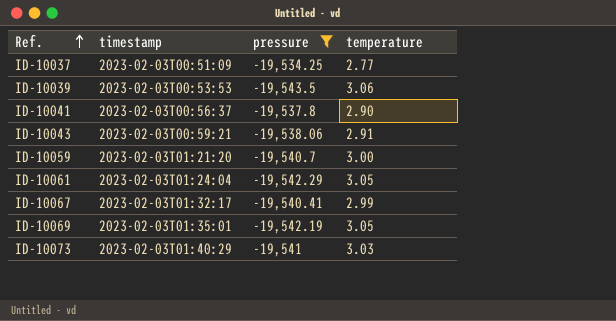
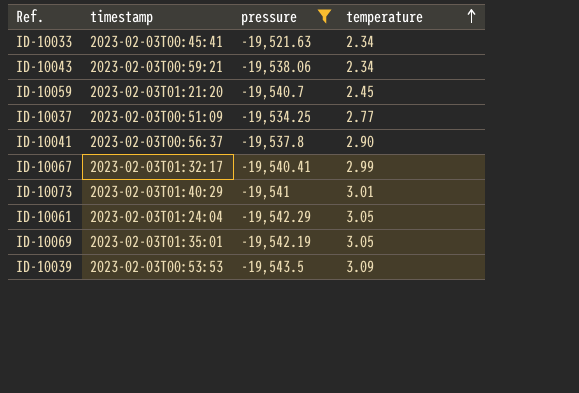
row order: Ref. ascending -> temperature ascending
row ID-10033: none -> 2023-02-03T00:45:41 | -19,521.63 | 2.34
ID-10043 | temperature: 2.91 -> 2.34
ID-10059 | temperature: 3.00 -> 2.45
ID-10073 | temperature: 3.03 -> 3.01
ID-10039 | temperature: 3.06 -> 3.09

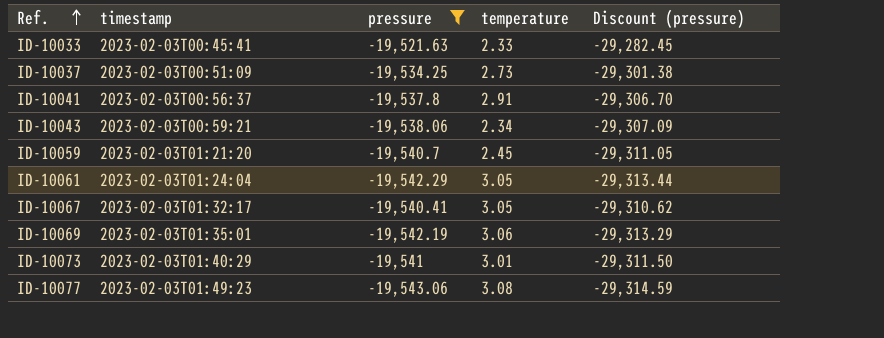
row order: temperature ascending -> Ref. ascending
column Discount (pressure) | formula: none -> [pressure] * 1.5
row ID-10039: 2023-02-03T00:53:53 | -19,543.5 | 3.09 -> none
ID-10033 | temperature: 2.34 -> 2.33
ID-10037 | temperature: 2.77 -> 2.73
ID-10041 | temperature: 2.90 -> 2.91
ID-10067 | temperature: 2.99 -> 3.05
ID-10069 | temperature: 3.05 -> 3.06
row ID-10077: none -> 2023-02-03T01:49:23 | -19,543.06 | 3.08 | -29,314.59

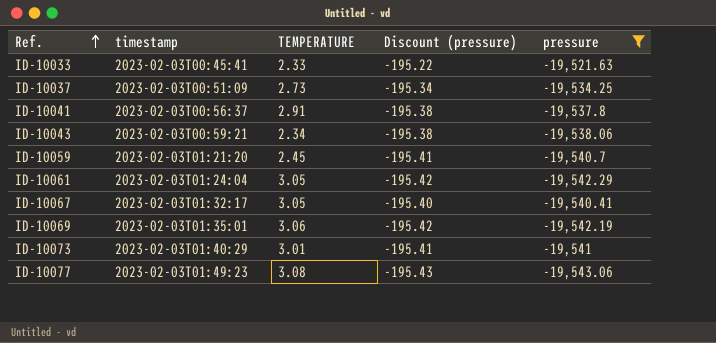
column name: temperature -> TEMPERATURE
column Discount (pressure) | formula: [pressure] * 1.5 -> [pressure] * 0.01
column pressure | position: 3 -> 5

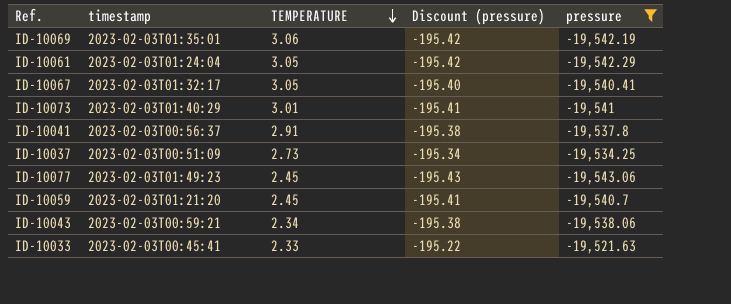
row order: Ref. ascending -> TEMPERATURE descending
ID-10077 | TEMPERATURE: 3.08 -> 2.45

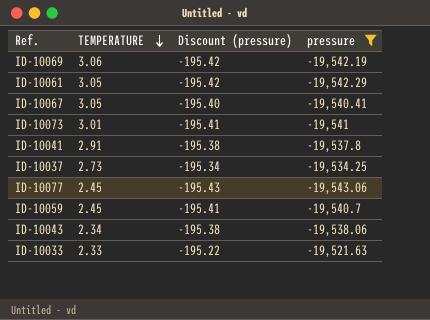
column timestamp | position: 2 -> none

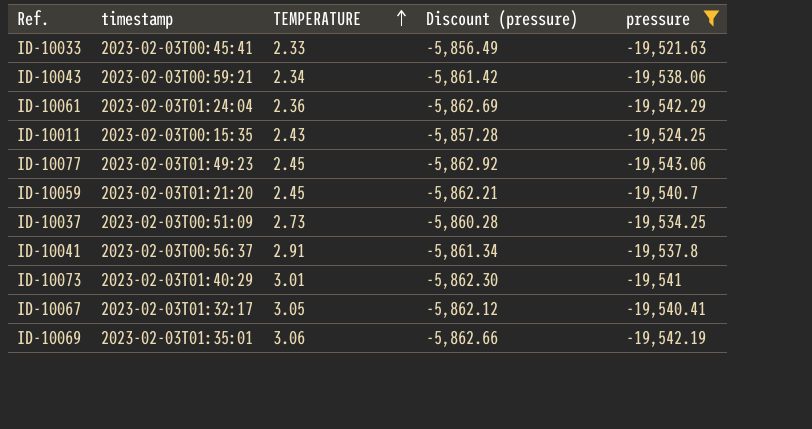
row order: TEMPERATURE descending -> TEMPERATURE ascending
column timestamp | position: none -> 2
column Discount (pressure) | formula: [pressure] * 0.01 -> [pressure] * 0.3
ID-10061 | TEMPERATURE: 3.05 -> 2.36
row ID-10011: none -> 2023-02-03T00:15:35 | 2.43 | -5,857.28 | -19,524.25

